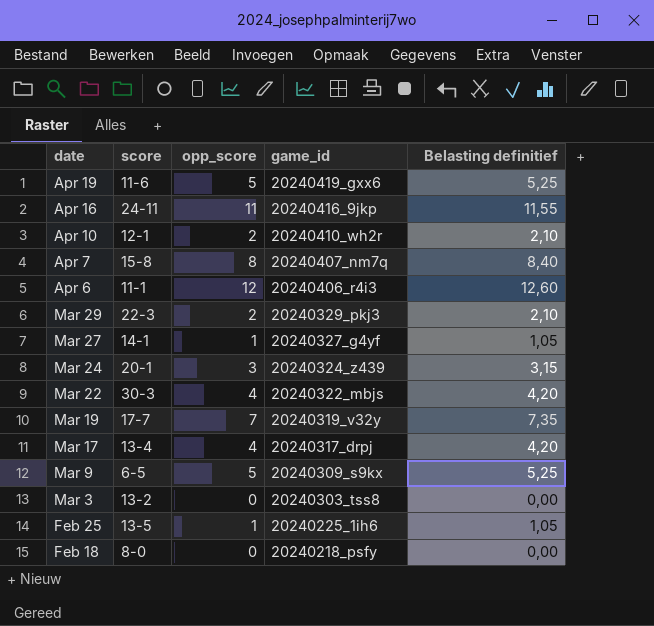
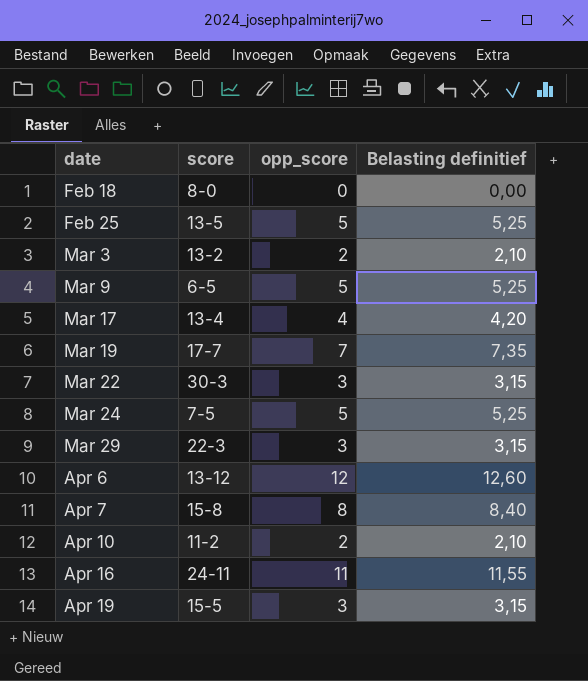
row order: date descending -> date ascending
column game_id | position: 4 -> none
row Mar 27: 14-1 | 1 | 20240327_g4yf | 1,05 -> none
Feb 25 | opp_score: 1 -> 5
Feb 25 | Belasting definitief: 1,05 -> 5,25
Mar 3 | opp_score: 0 -> 2
Mar 3 | Belasting definitief: 0,00 -> 2,10
Mar 22 | opp_score: 4 -> 3
Mar 22 | Belasting definitief: 4,20 -> 3,15
Mar 24 | score: 20-1 -> 7-5
Mar 24 | opp_score: 3 -> 5
Mar 24 | Belasting definitief: 3,15 -> 5,25
Mar 29 | opp_score: 2 -> 3
Mar 29 | Belasting definitief: 2,10 -> 3,15
Apr 6 | score: 11-1 -> 13-12
Apr 10 | score: 12-1 -> 11-2
Apr 19 | score: 11-6 -> 15-5
Apr 19 | opp_score: 5 -> 3
Apr 19 | Belasting definitief: 5,25 -> 3,15

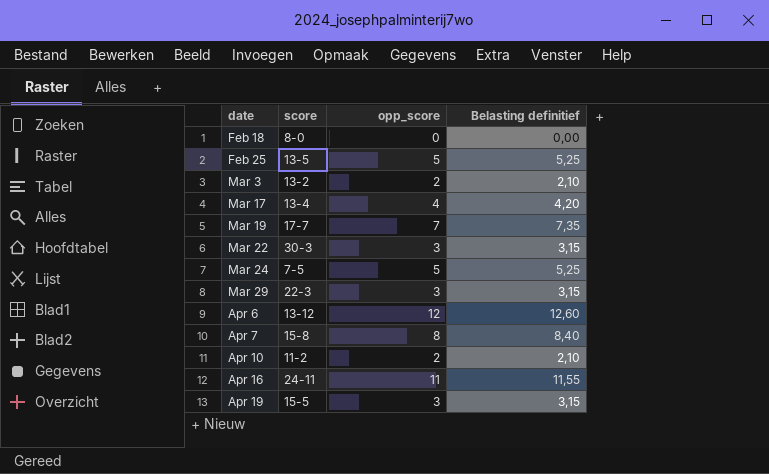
row Mar 9: 6-5 | 5 | 5,25 -> none

